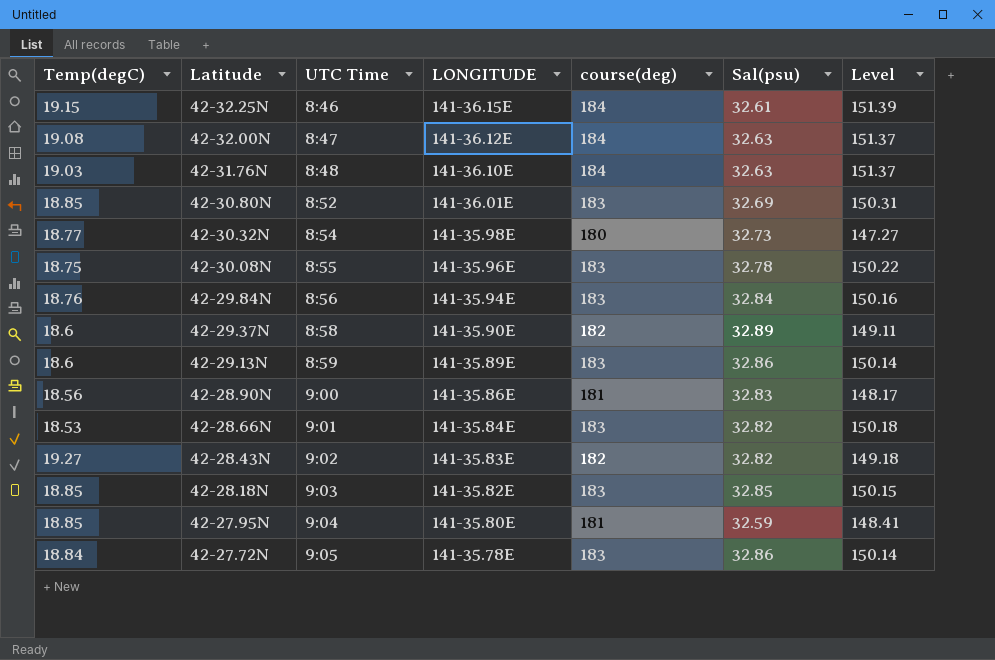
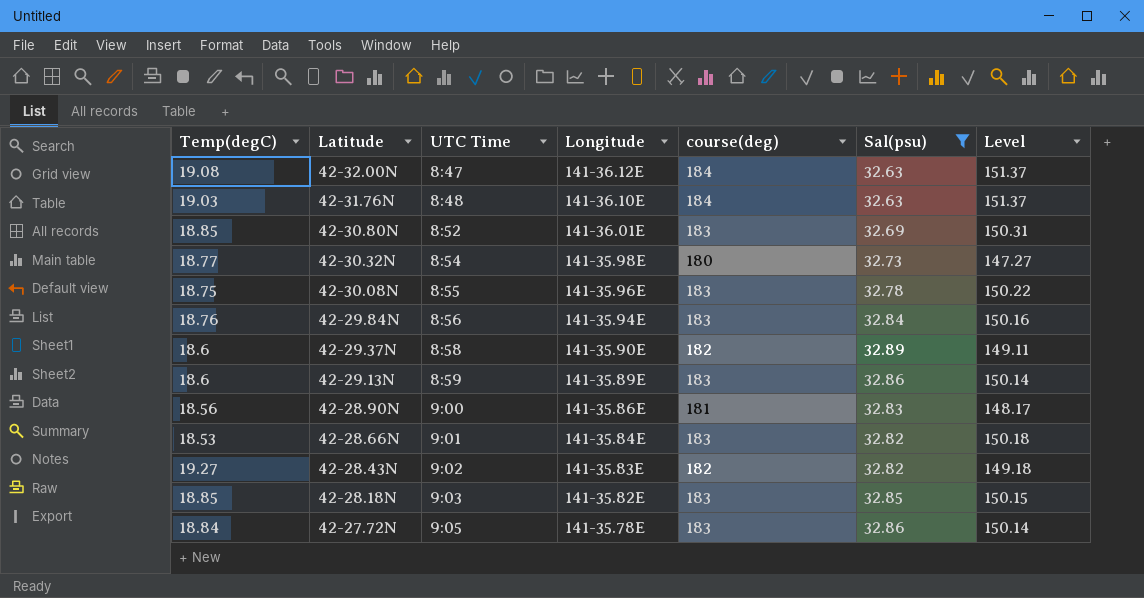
filter: none -> Sal(psu) >= 32.63
column name: LONGITUDE -> Longitude

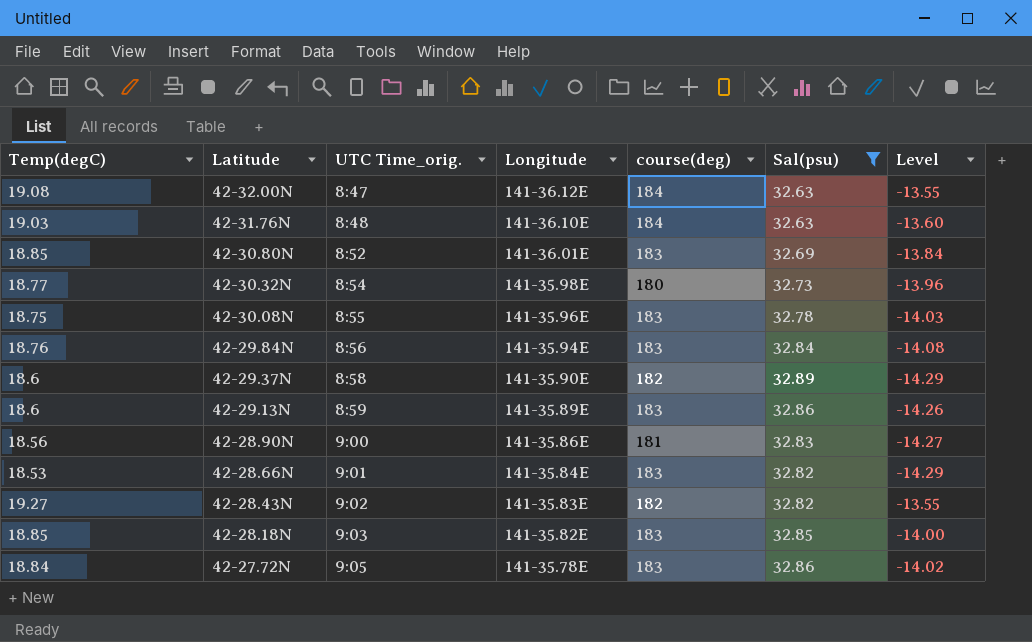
column name: UTC Time -> UTC Time_orig.
column Level | formula: [course(deg)] - [Sal(psu)] -> [Temp(degC)] - [Sal(psu)]

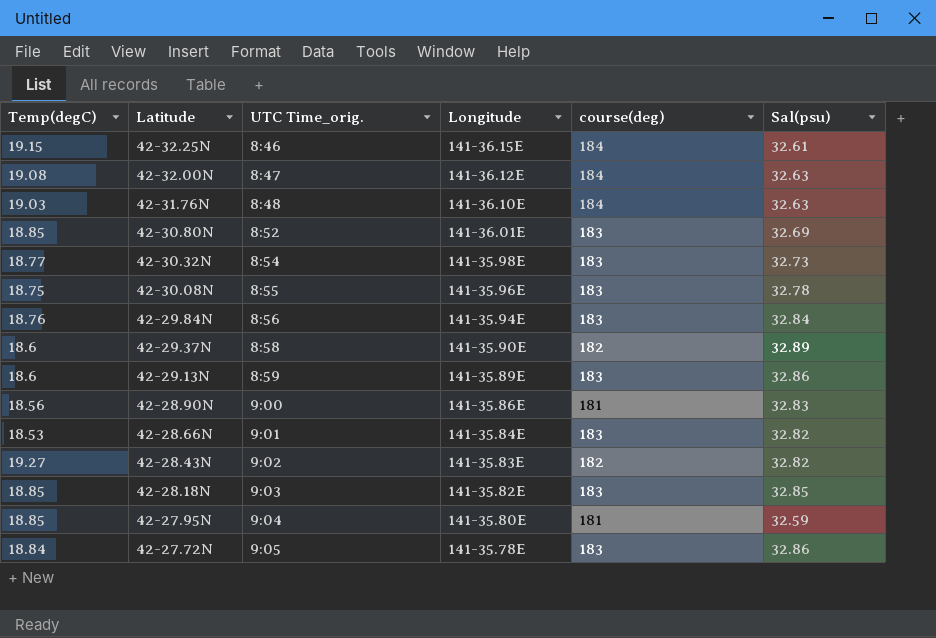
filter: Sal(psu) >= 32.63 -> none
column Level | formula: [Temp(degC)] - [Sal(psu)] -> none
42-30.32N | course(deg): 180 -> 183

